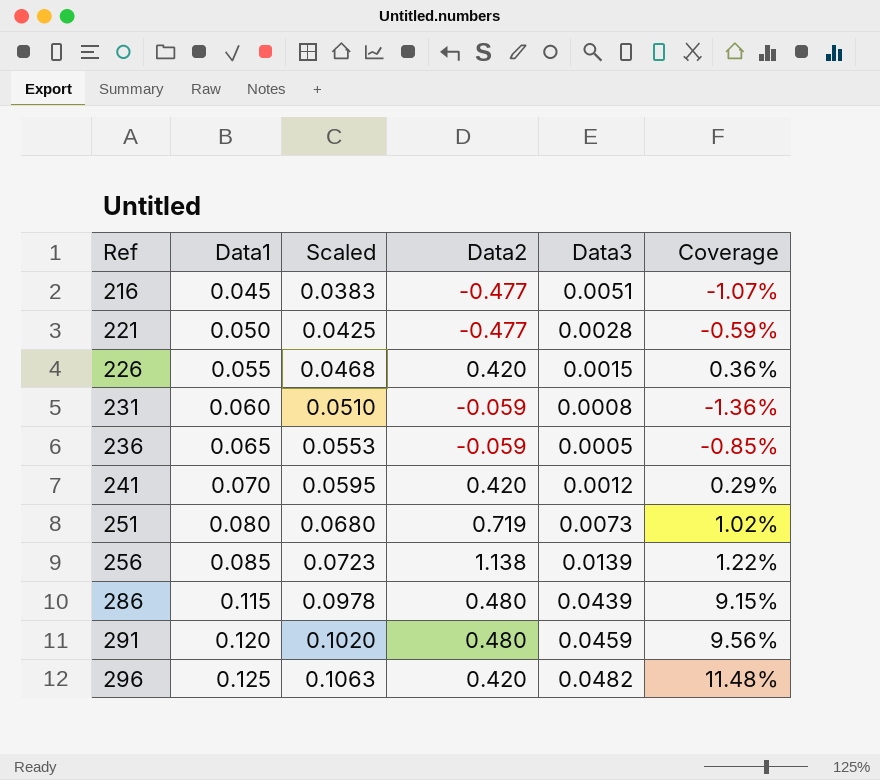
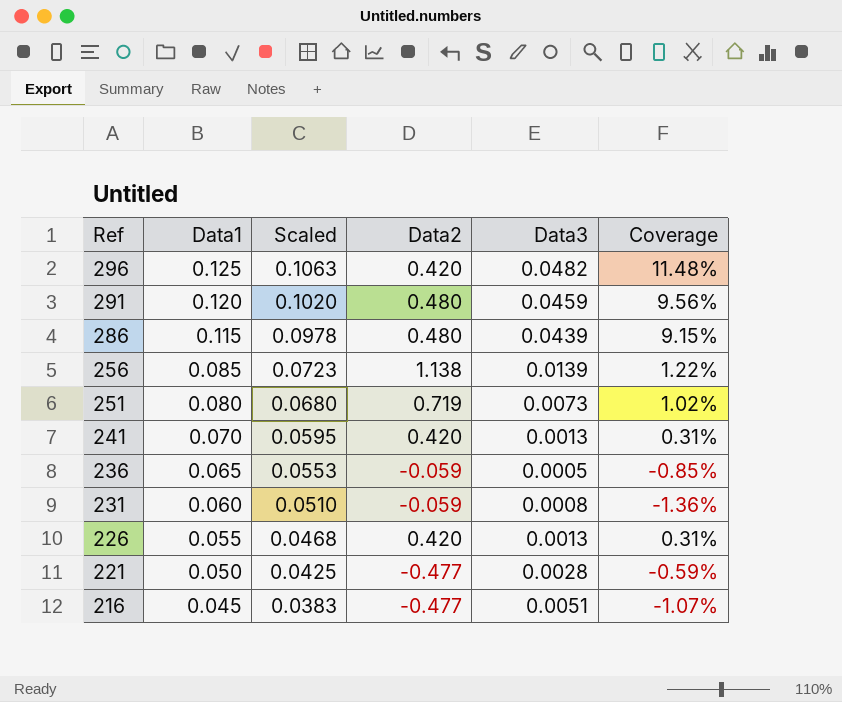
row order: Ref ascending -> Ref descending
241 | Data3: 0.0012 -> 0.0013
241 | Coverage: 0.29% -> 0.31%
226 | Data3: 0.0015 -> 0.0013
226 | Coverage: 0.36% -> 0.31%

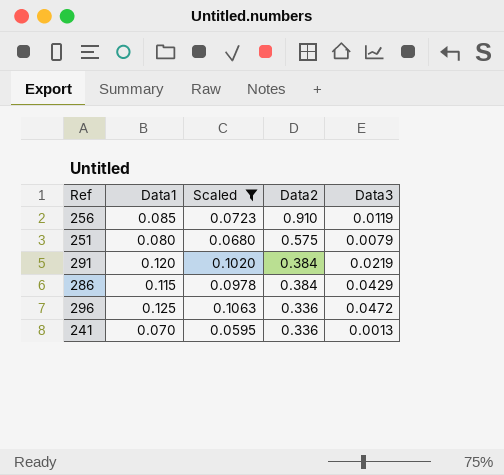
filter: none -> Scaled >= 0.0595
row order: Ref descending -> Data2 descending
column Coverage | formula: [Data3] / [Data2] -> none
256 | Data2: 1.138 -> 0.910
256 | Data3: 0.0139 -> 0.0119
251 | Data2: 0.719 -> 0.575
251 | Data3: 0.0073 -> 0.0079
291 | Data2: 0.480 -> 0.384
291 | Data3: 0.0459 -> 0.0219
286 | Data2: 0.480 -> 0.384
286 | Data3: 0.0439 -> 0.0429
296 | Data2: 0.420 -> 0.336
296 | Data3: 0.0482 -> 0.0472
241 | Data2: 0.420 -> 0.336

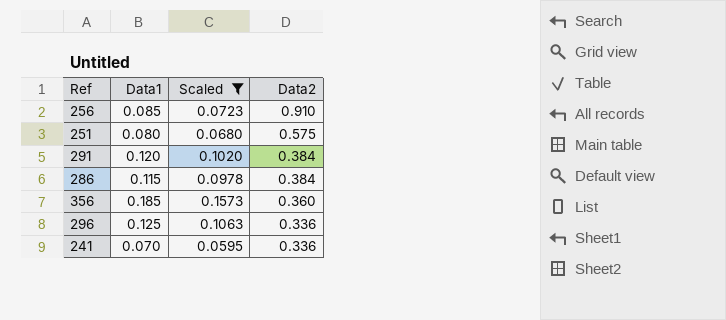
column Data3 | position: 5 -> none
row 356: none -> 0.185 | 0.1573 | 0.360

